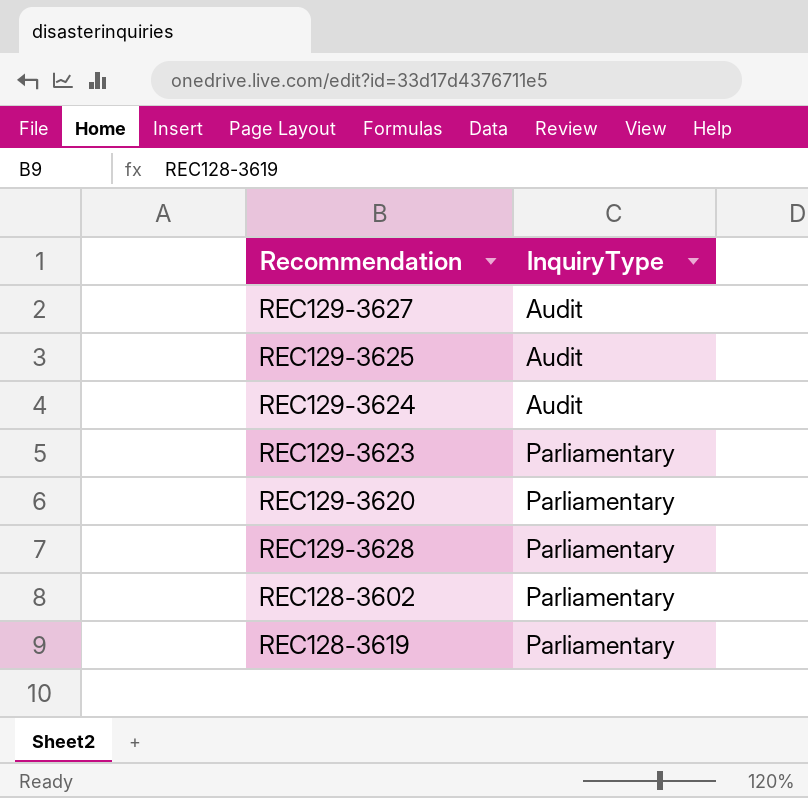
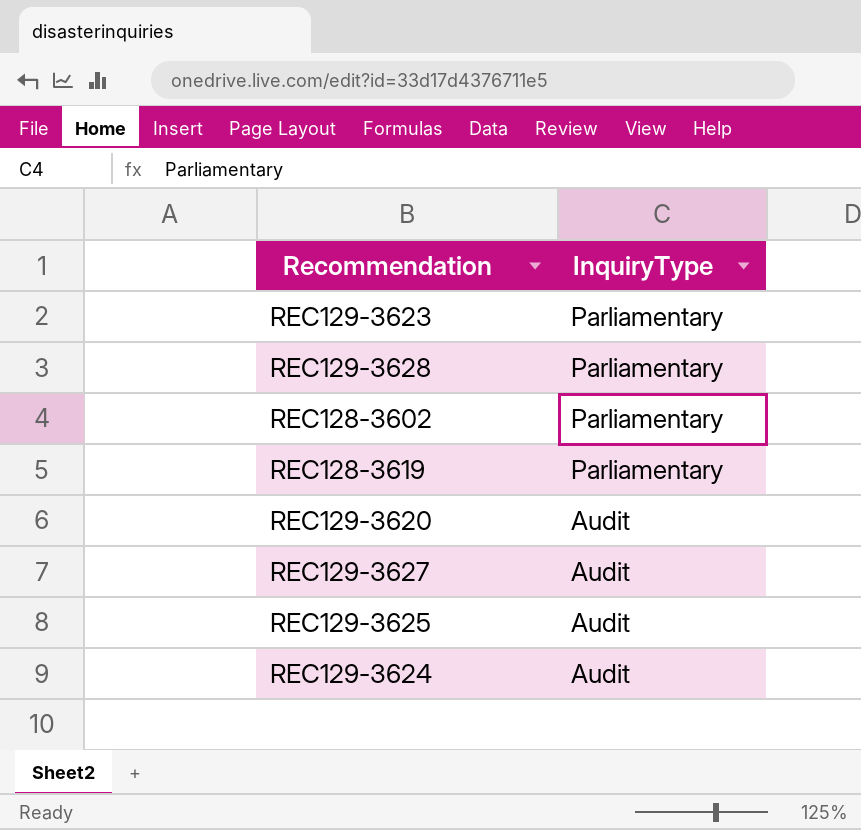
row order: InquiryType ascending -> InquiryType descending
REC129-3620 | InquiryType: Parliamentary -> Audit

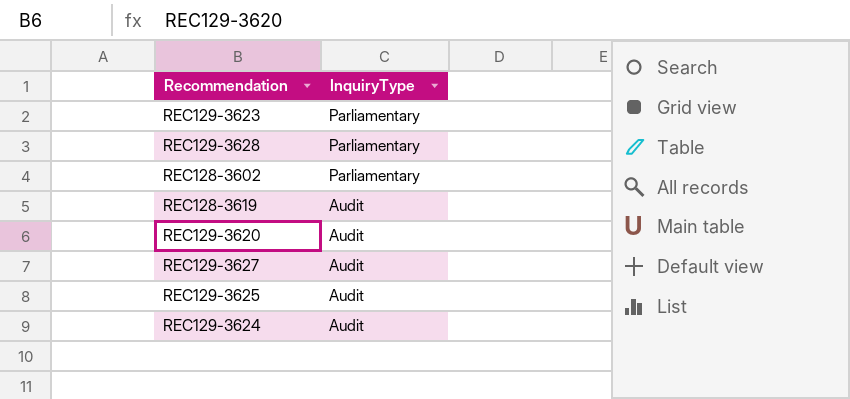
REC128-3619 | InquiryType: Parliamentary -> Audit

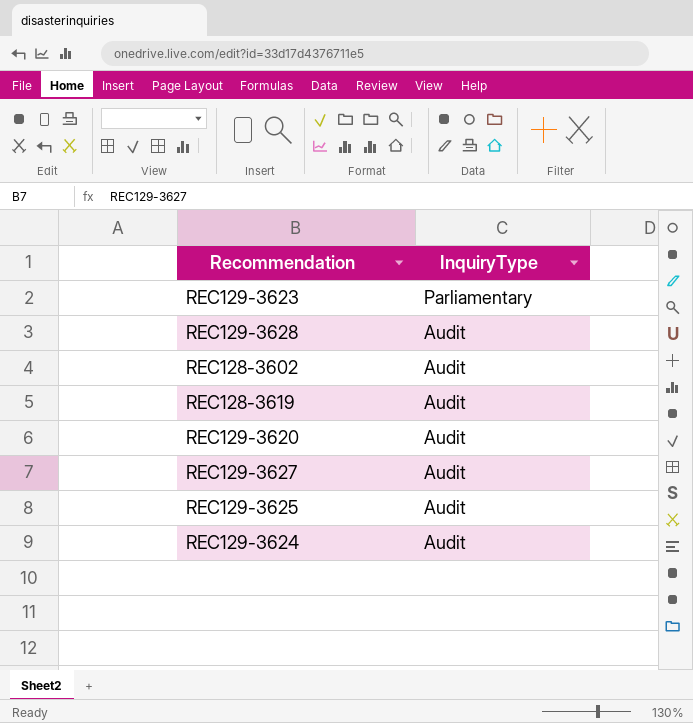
REC129-3628 | InquiryType: Parliamentary -> Audit
REC128-3602 | InquiryType: Parliamentary -> Audit

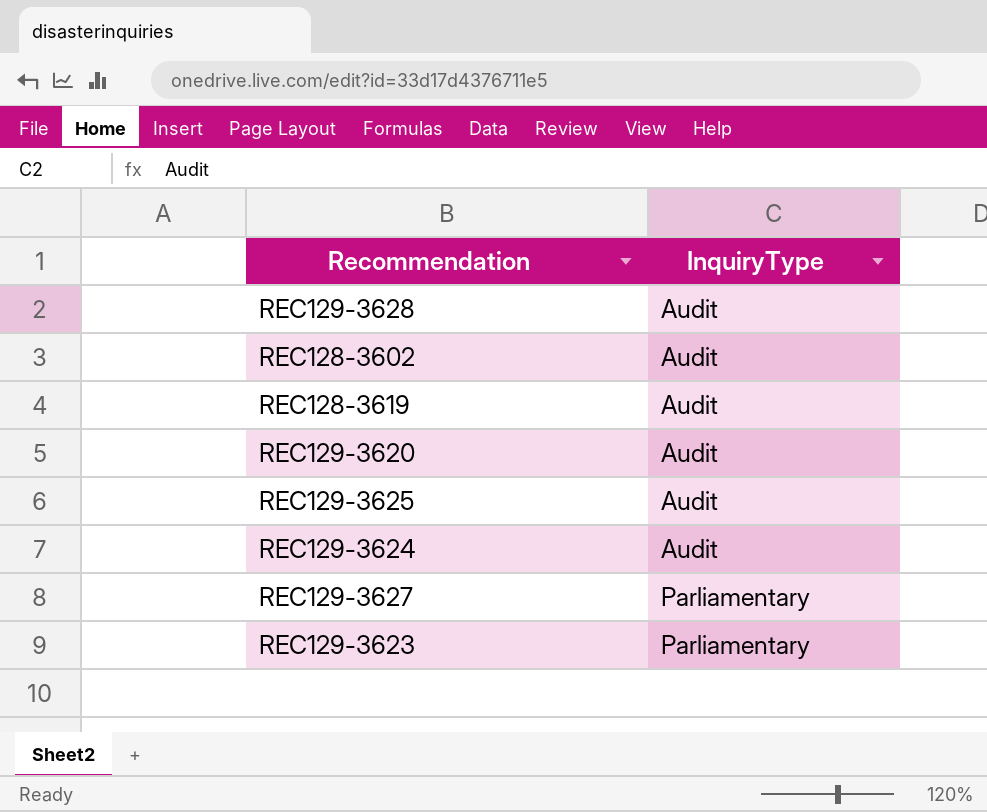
row order: InquiryType descending -> InquiryType ascending
REC129-3627 | InquiryType: Audit -> Parliamentary

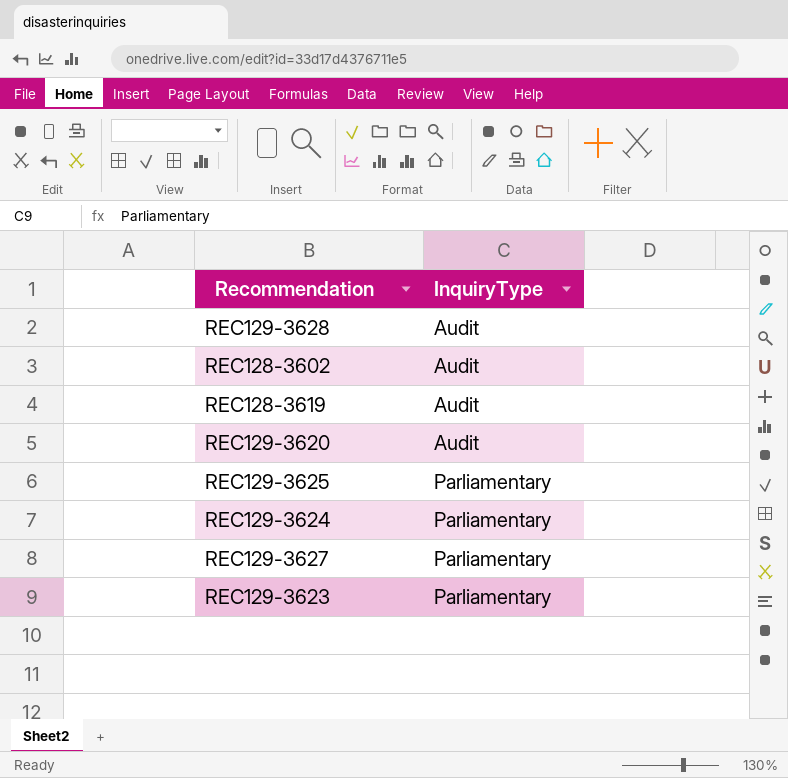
REC129-3625 | InquiryType: Audit -> Parliamentary
REC129-3624 | InquiryType: Audit -> Parliamentary

